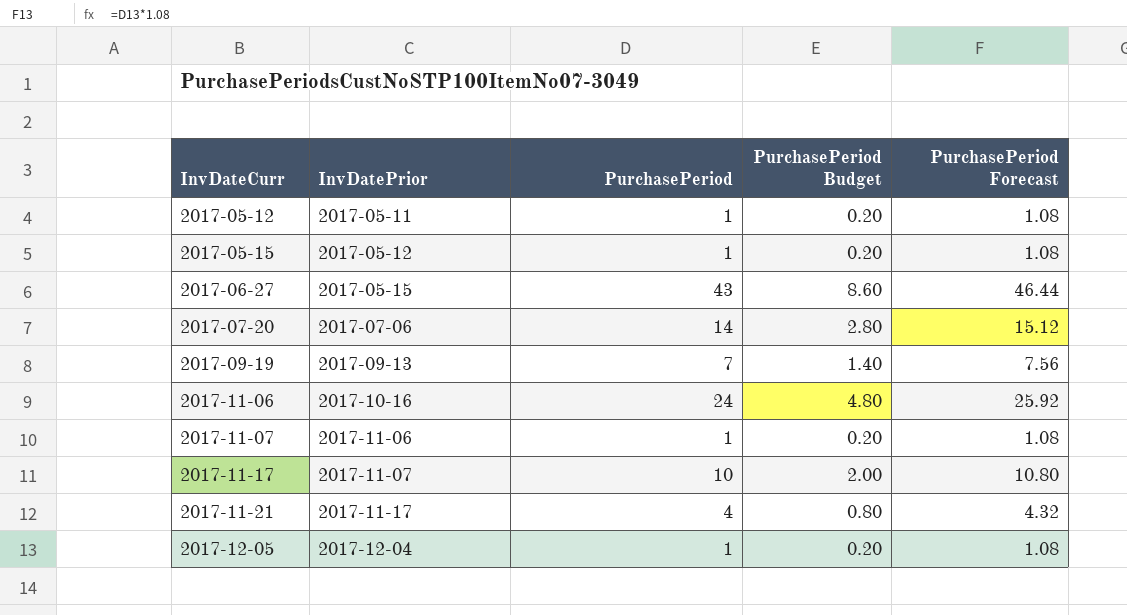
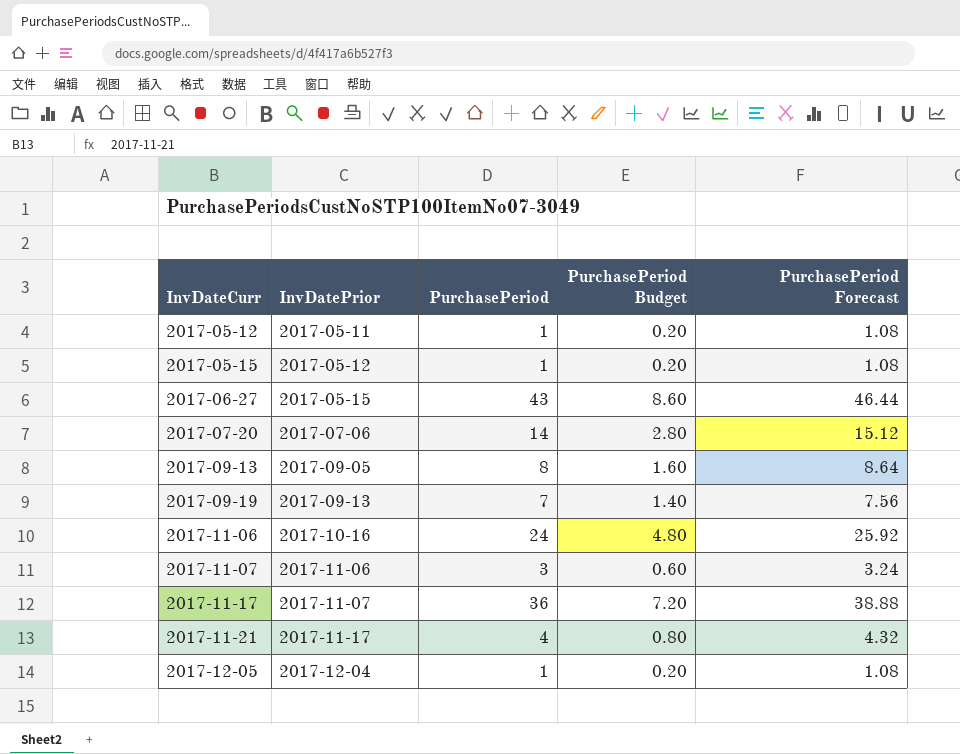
row 2017-09-13: none -> 2017-09-05 | 8 | 1.60 | 8.64
2017-11-07 | PurchasePeriod: 1 -> 3
2017-11-07 | PurchasePeriod Budget: 0.20 -> 0.60
2017-11-07 | PurchasePeriod Forecast: 1.08 -> 3.24
2017-11-17 | PurchasePeriod: 10 -> 36
2017-11-17 | PurchasePeriod Budget: 2.00 -> 7.20
2017-11-17 | PurchasePeriod Forecast: 10.80 -> 38.88

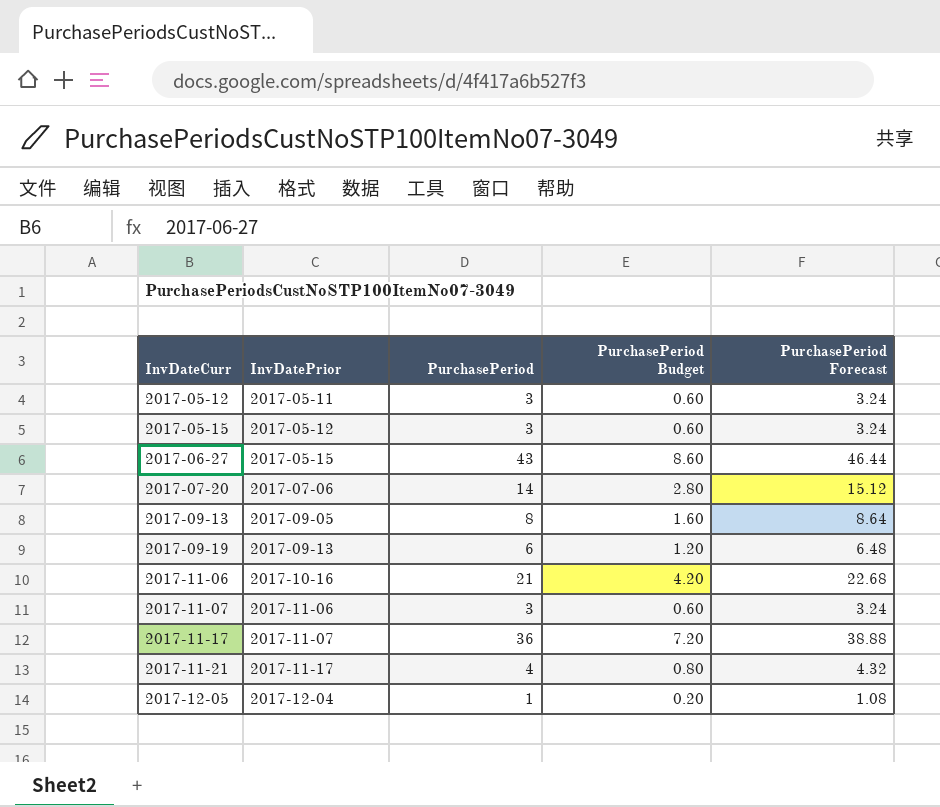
2017-05-12 | PurchasePeriod: 1 -> 3
2017-05-12 | PurchasePeriod Budget: 0.20 -> 0.60
2017-05-12 | PurchasePeriod Forecast: 1.08 -> 3.24
2017-05-15 | PurchasePeriod: 1 -> 3
2017-05-15 | PurchasePeriod Budget: 0.20 -> 0.60
2017-05-15 | PurchasePeriod Forecast: 1.08 -> 3.24
2017-09-19 | PurchasePeriod: 7 -> 6
2017-09-19 | PurchasePeriod Budget: 1.40 -> 1.20
2017-09-19 | PurchasePeriod Forecast: 7.56 -> 6.48
2017-11-06 | PurchasePeriod: 24 -> 21
2017-11-06 | PurchasePeriod Budget: 4.80 -> 4.20
2017-11-06 | PurchasePeriod Forecast: 25.92 -> 22.68

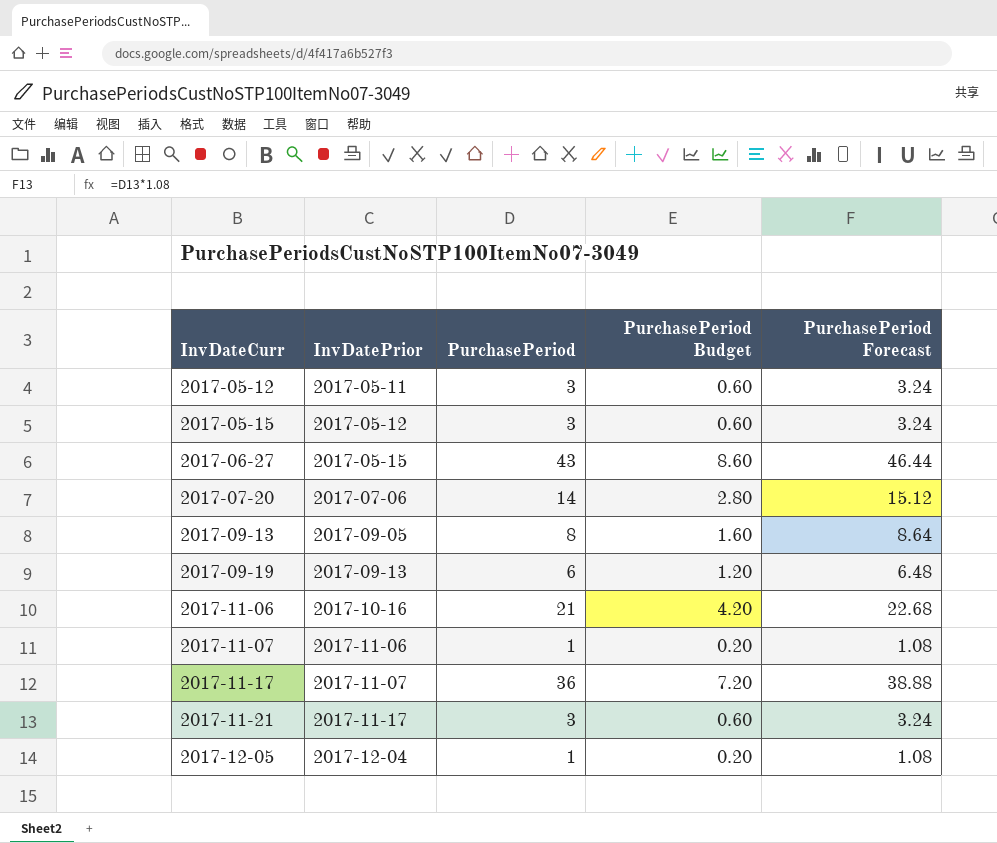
2017-11-07 | PurchasePeriod: 3 -> 1
2017-11-07 | PurchasePeriod Budget: 0.60 -> 0.20
2017-11-07 | PurchasePeriod Forecast: 3.24 -> 1.08
2017-11-21 | PurchasePeriod: 4 -> 3
2017-11-21 | PurchasePeriod Budget: 0.80 -> 0.60
2017-11-21 | PurchasePeriod Forecast: 4.32 -> 3.24

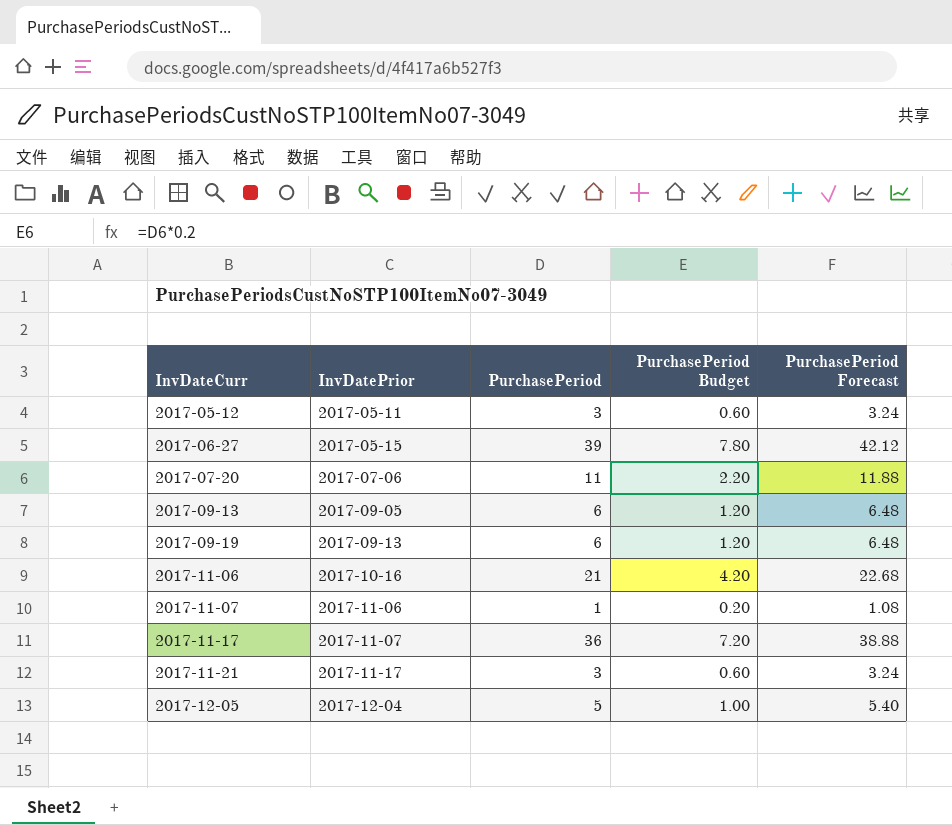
row 2017-05-15: 2017-05-12 | 3 | 0.60 | 3.24 -> none
2017-06-27 | PurchasePeriod: 43 -> 39
2017-06-27 | PurchasePeriod Budget: 8.60 -> 7.80
2017-06-27 | PurchasePeriod Forecast: 46.44 -> 42.12
2017-07-20 | PurchasePeriod: 14 -> 11
2017-07-20 | PurchasePeriod Budget: 2.80 -> 2.20
2017-07-20 | PurchasePeriod Forecast: 15.12 -> 11.88
2017-09-13 | PurchasePeriod: 8 -> 6
2017-09-13 | PurchasePeriod Budget: 1.60 -> 1.20
2017-09-13 | PurchasePeriod Forecast: 8.64 -> 6.48
2017-12-05 | PurchasePeriod: 1 -> 5
2017-12-05 | PurchasePeriod Budget: 0.20 -> 1.00
2017-12-05 | PurchasePeriod Forecast: 1.08 -> 5.40

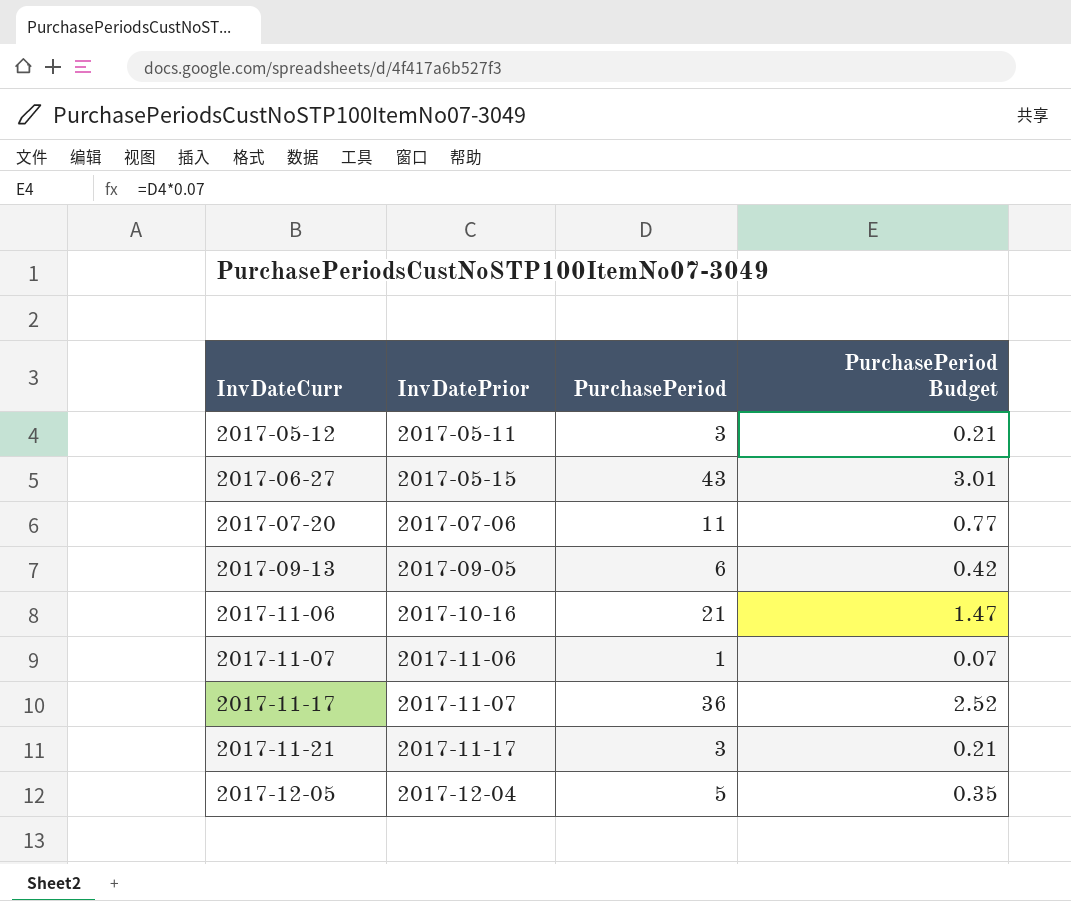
column PurchasePeriod Forecast | formula: [PurchasePeriod] * 1.08 -> none
column PurchasePeriod Budget | formula: [PurchasePeriod] * 0.2 -> [PurchasePeriod] * 0.07
row 2017-09-19: 2017-09-13 | 6 | 1.20 | 6.48 -> none
2017-06-27 | PurchasePeriod: 39 -> 43

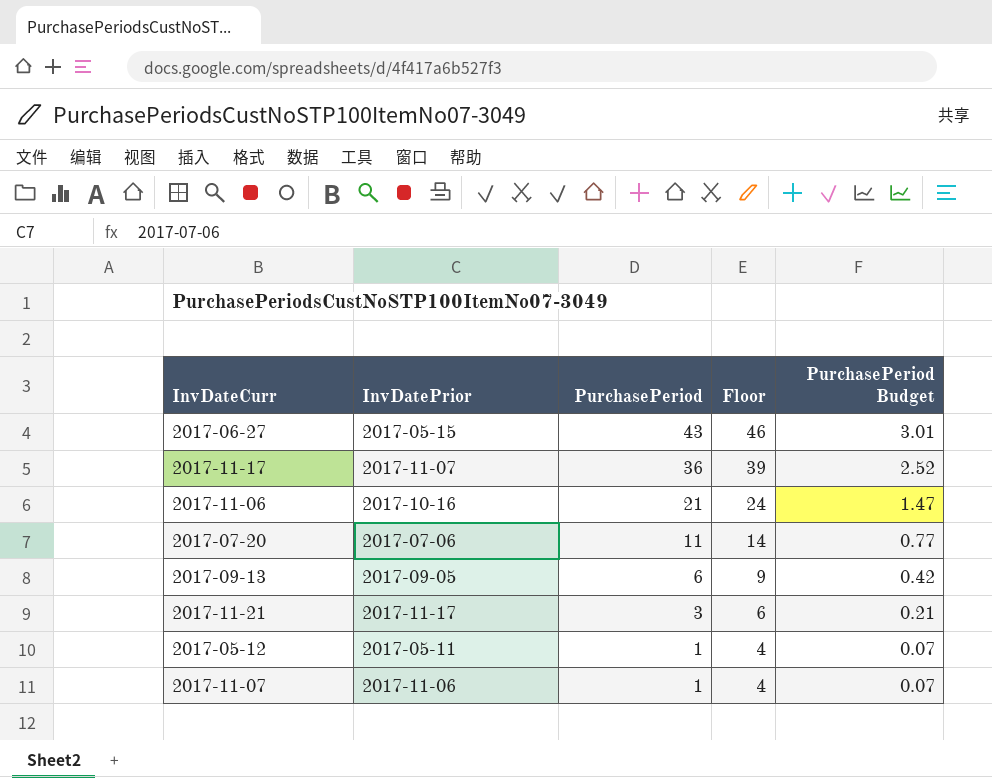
row order: InvDateCurr ascending -> PurchasePeriod descending
column Floor | formula: none -> [PurchasePeriod] + 3
row 2017-12-05: 2017-12-04 | 5 | 0.35 -> none
2017-05-12 | PurchasePeriod: 3 -> 1
2017-05-12 | PurchasePeriod Budget: 0.21 -> 0.07

